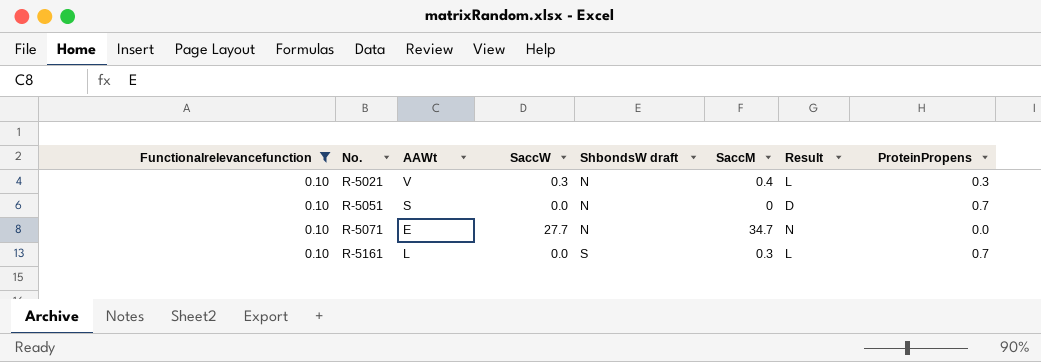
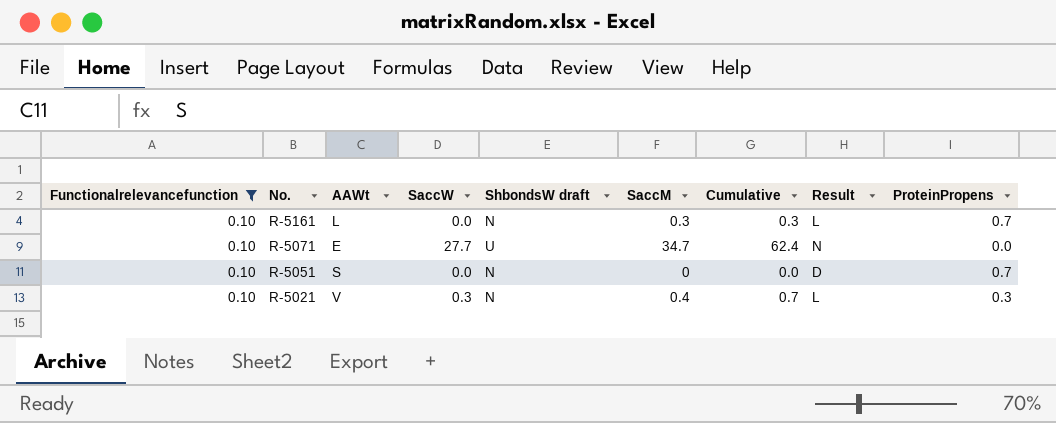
row order: No. ascending -> No. descending
column Cumulative | formula: none -> [SaccW] + [SaccM]
R-5161 | ShbondsW draft: S -> N
R-5071 | ShbondsW draft: N -> U

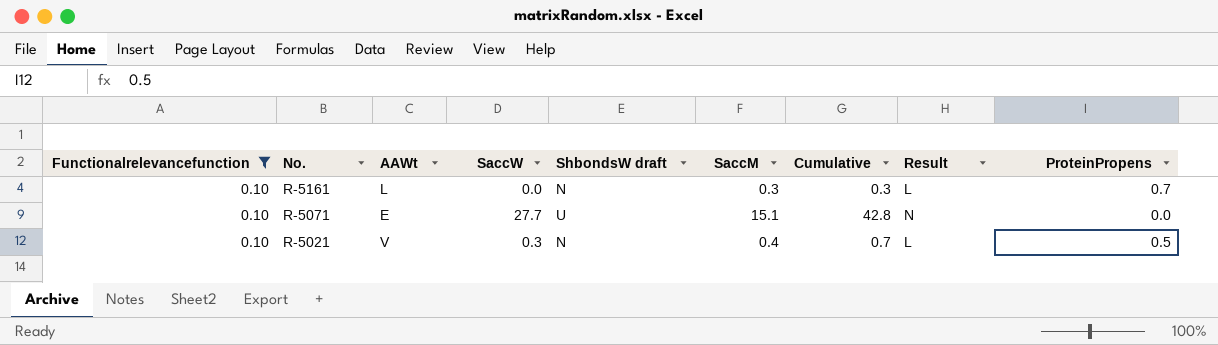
row R-5051: 0.10 | S | 0.0 | N | 0 | 0.0 | D | 0.7 -> none
R-5071 | SaccM: 34.7 -> 15.1
R-5071 | Cumulative: 62.4 -> 42.8
R-5021 | ProteinPropens: 0.3 -> 0.5

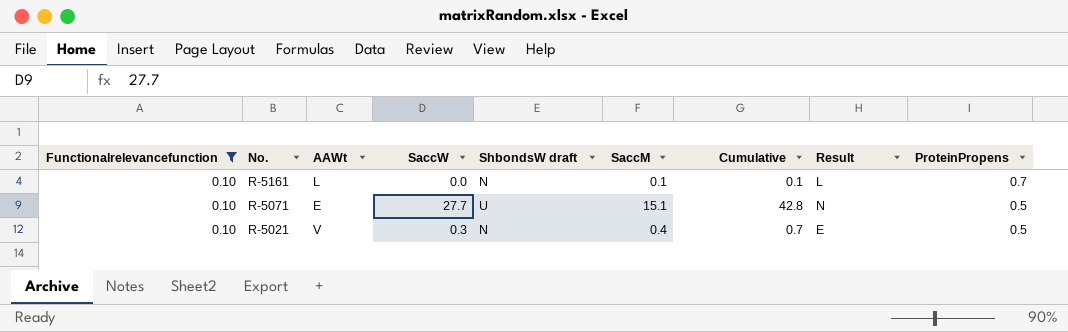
R-5161 | SaccM: 0.3 -> 0.1
R-5161 | Cumulative: 0.3 -> 0.1
R-5071 | ProteinPropens: 0.0 -> 0.5
R-5021 | Result: L -> E

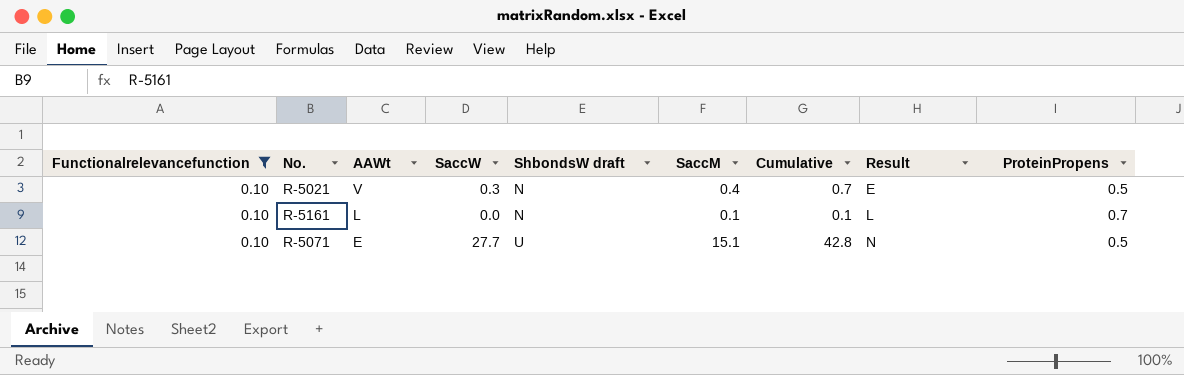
row order: No. descending -> AAWt descending

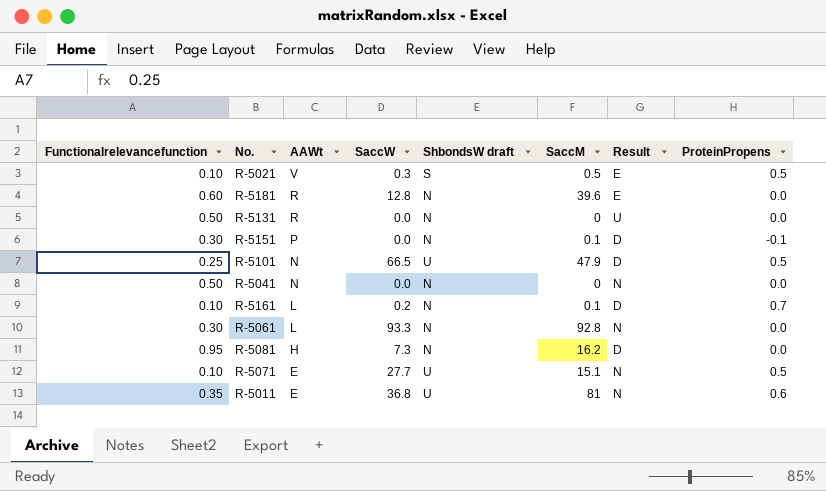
filter: Functionalrelevancefunction = 0.10 -> none
column Cumulative | formula: [SaccW] + [SaccM] -> none
R-5021 | ShbondsW draft: N -> S
R-5021 | SaccM: 0.4 -> 0.5
R-5161 | SaccW: 0.0 -> 0.2
R-5161 | Result: L -> D

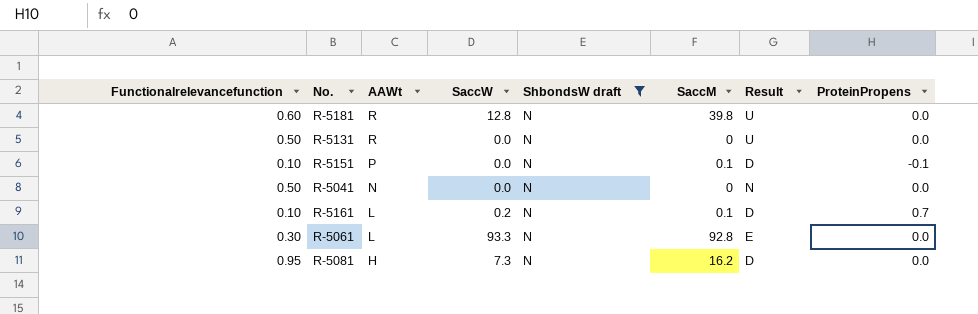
filter: none -> ShbondsW draft = N
R-5181 | SaccM: 39.6 -> 39.8
R-5181 | Result: E -> U
R-5151 | Functionalrelevancefunction: 0.30 -> 0.10
R-5061 | Result: N -> E

